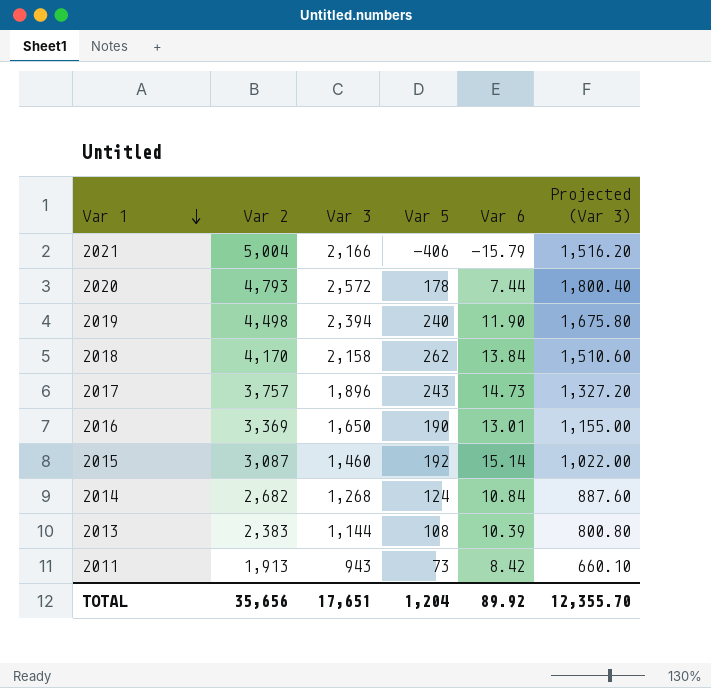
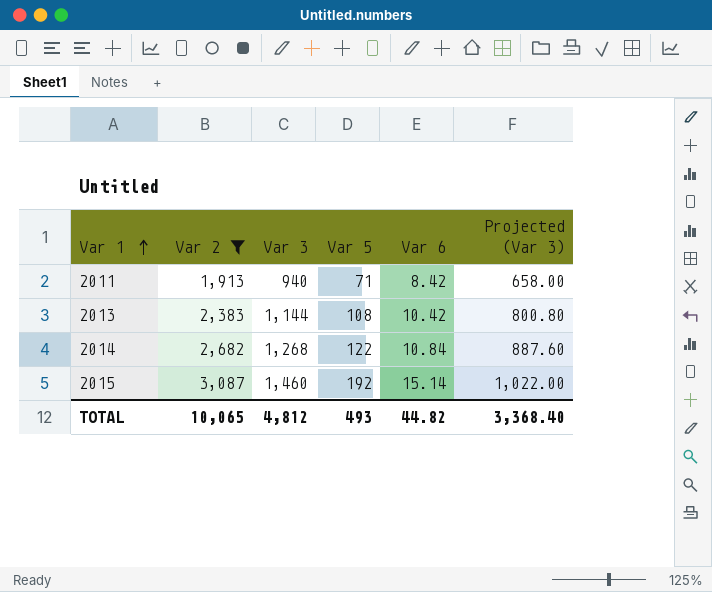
filter: none -> Var 2 <= 3,087
row order: Var 1 descending -> Var 1 ascending
2011 | Var 3: 943 -> 940
2011 | Var 5: 73 -> 71
2011 | Projected (Var 3): 660.10 -> 658.00
2013 | Var 6: 10.39 -> 10.42
2014 | Var 5: 124 -> 122
TOTAL | Var 2: 35,656 -> 10,065
TOTAL | Var 3: 17,651 -> 4,812
TOTAL | Var 5: 1,204 -> 493
TOTAL | Var 6: 89.92 -> 44.82
TOTAL | Projected (Var 3): 12,355.70 -> 3,368.40

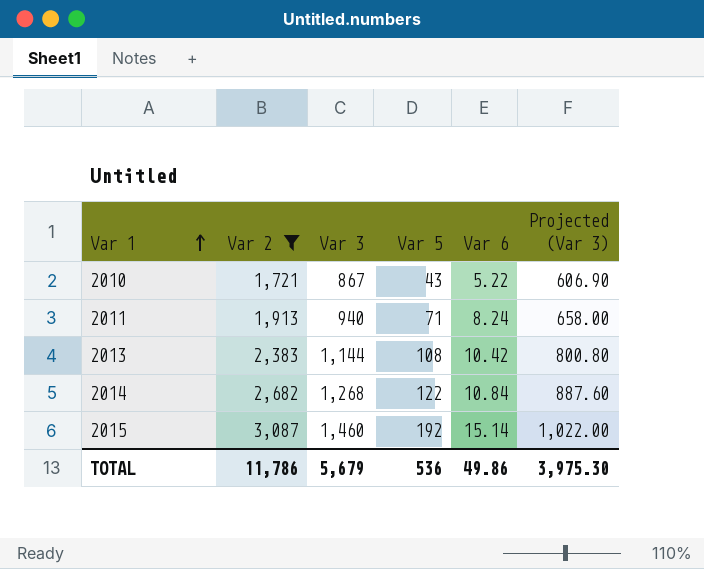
row 2010: none -> 1,721 | 867 | 43 | 5.22 | 606.90
2011 | Var 6: 8.42 -> 8.24
TOTAL | Var 2: 10,065 -> 11,786
TOTAL | Var 3: 4,812 -> 5,679
TOTAL | Var 5: 493 -> 536
TOTAL | Var 6: 44.82 -> 49.86
TOTAL | Projected (Var 3): 3,368.40 -> 3,975.30

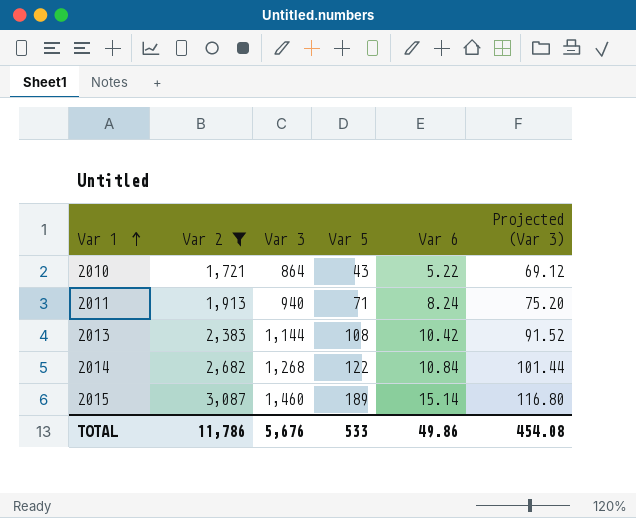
column Projected (Var 3) | formula: [Var 3] * 0.7 -> [Var 3] * 0.08
2010 | Var 3: 867 -> 864
2015 | Var 5: 192 -> 189
TOTAL | Var 3: 5,679 -> 5,676
TOTAL | Var 5: 536 -> 533
TOTAL | Projected (Var 3): 3,975.30 -> 454.08

